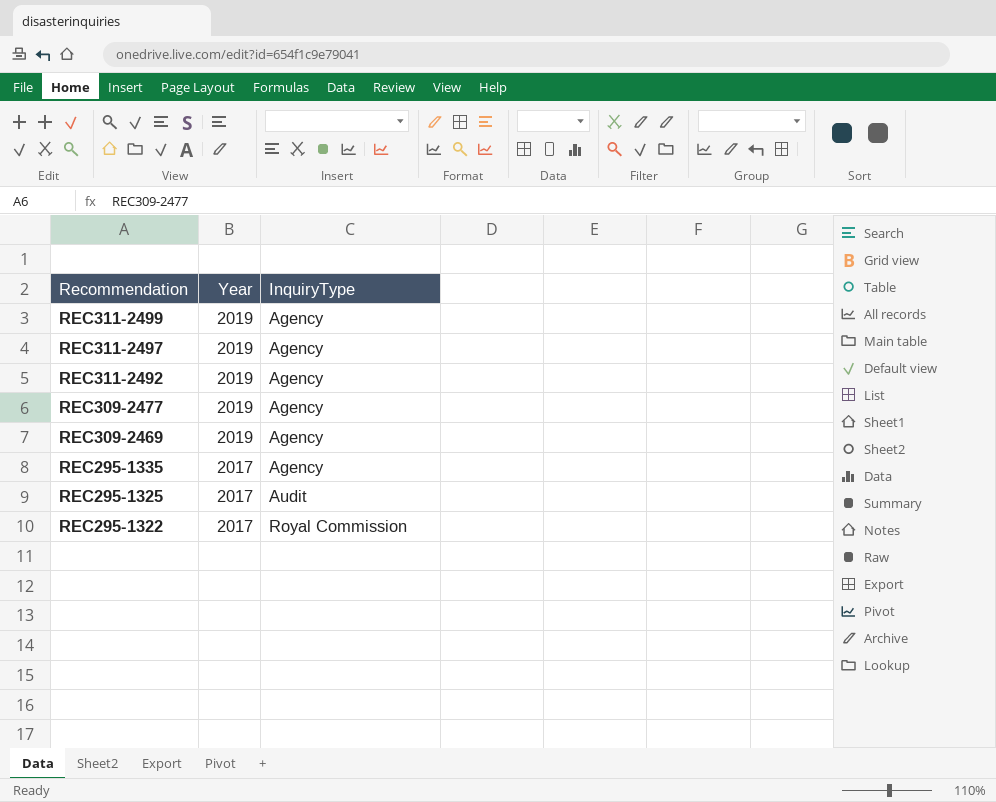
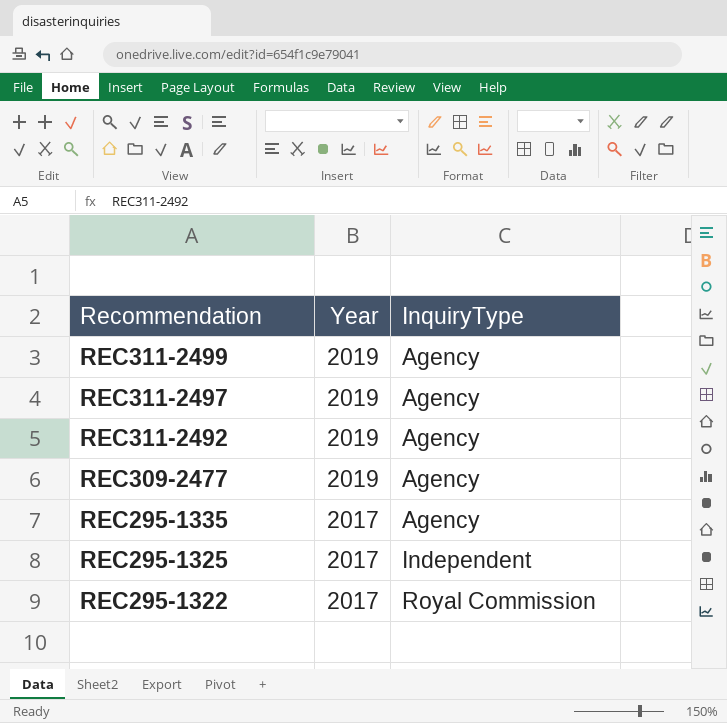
row REC309-2469: 2019 | Agency -> none
REC295-1325 | InquiryType: Audit -> Independent

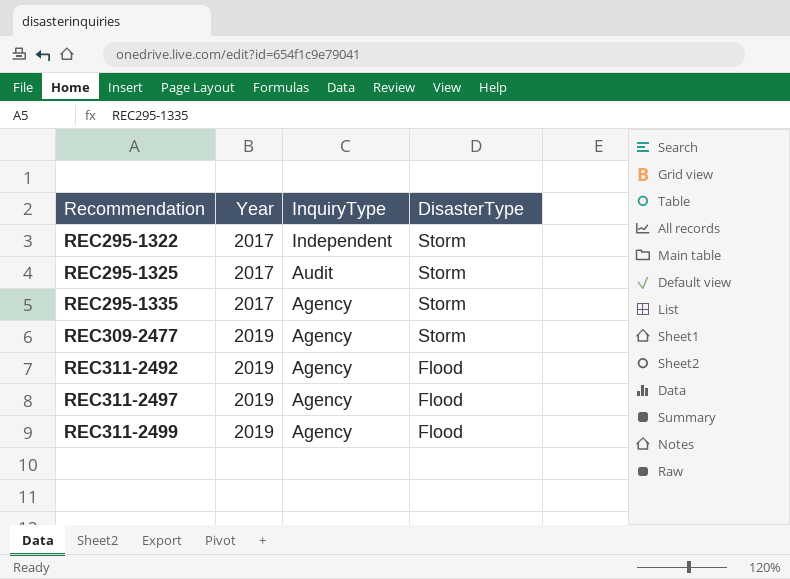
row order: Recommendation descending -> Recommendation ascending
column DisasterType | position: none -> 4
REC295-1322 | InquiryType: Royal Commission -> Independent
REC295-1325 | InquiryType: Independent -> Audit

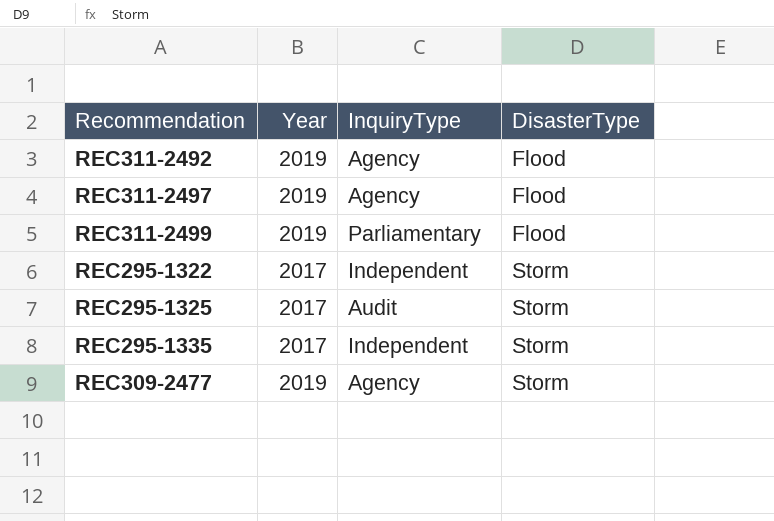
row order: Recommendation ascending -> DisasterType ascending
REC311-2499 | InquiryType: Agency -> Parliamentary
REC295-1335 | InquiryType: Agency -> Independent

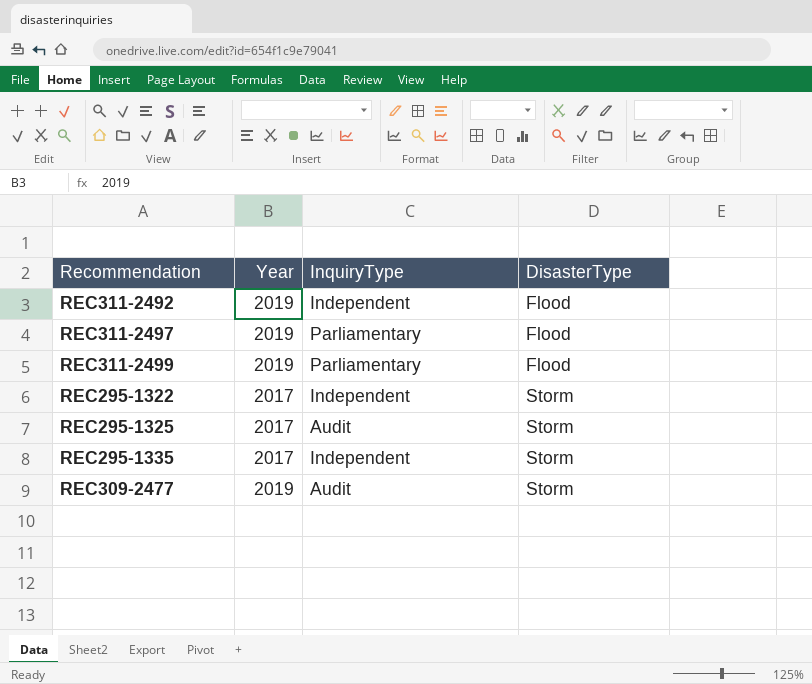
REC311-2492 | InquiryType: Agency -> Independent
REC311-2497 | InquiryType: Agency -> Parliamentary
REC309-2477 | InquiryType: Agency -> Audit

